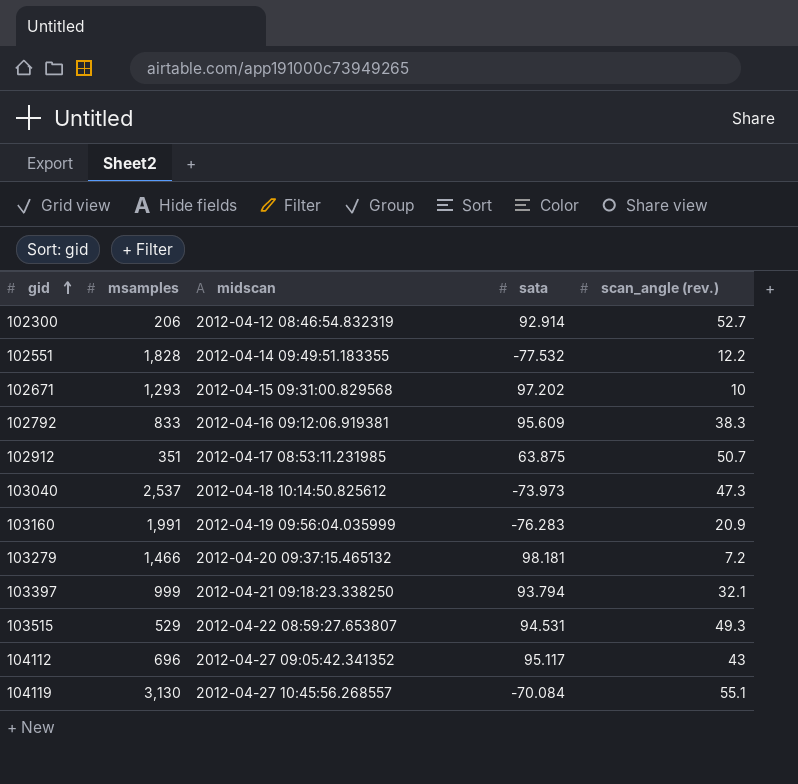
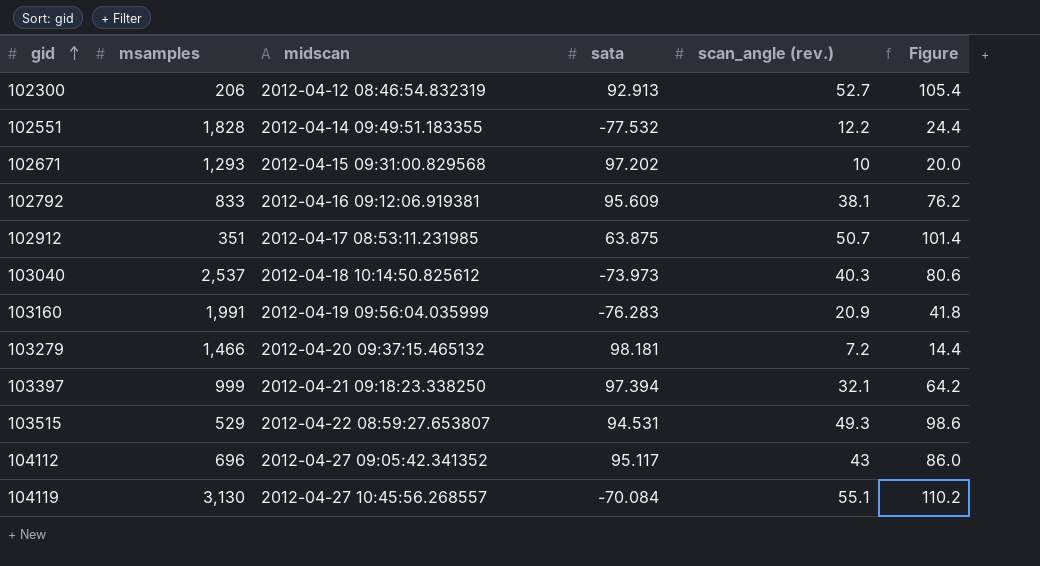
column Figure | formula: none -> [scan_angle (rev.)] * 2
102300 | sata: 92.914 -> 92.913
102792 | scan_angle (rev.): 38.3 -> 38.1
103040 | scan_angle (rev.): 47.3 -> 40.3
103397 | sata: 93.794 -> 97.394

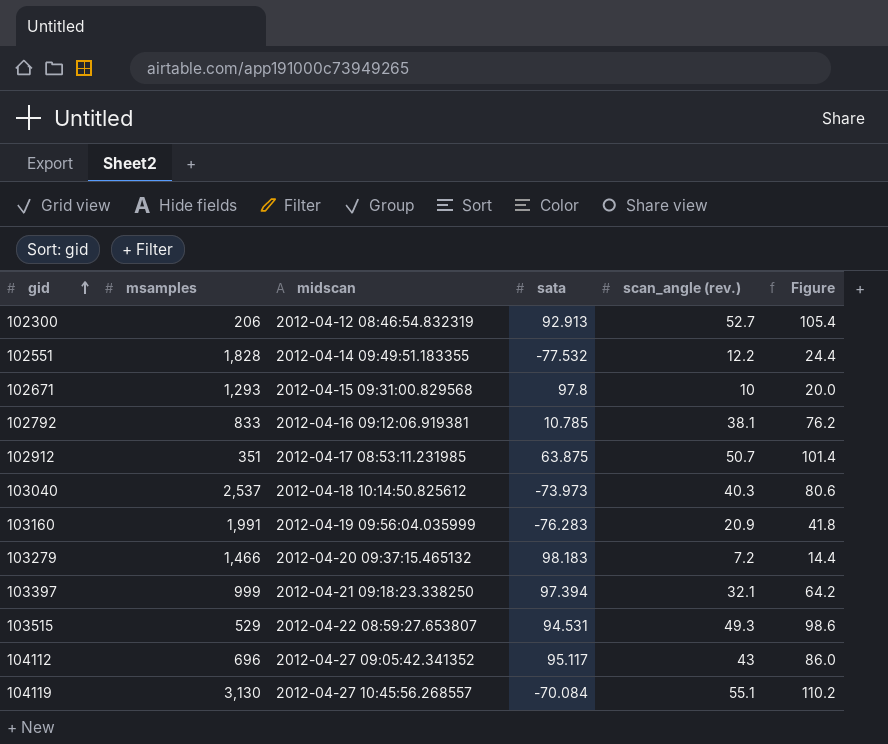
102671 | sata: 97.202 -> 97.8
102792 | sata: 95.609 -> 10.785
103279 | sata: 98.181 -> 98.183

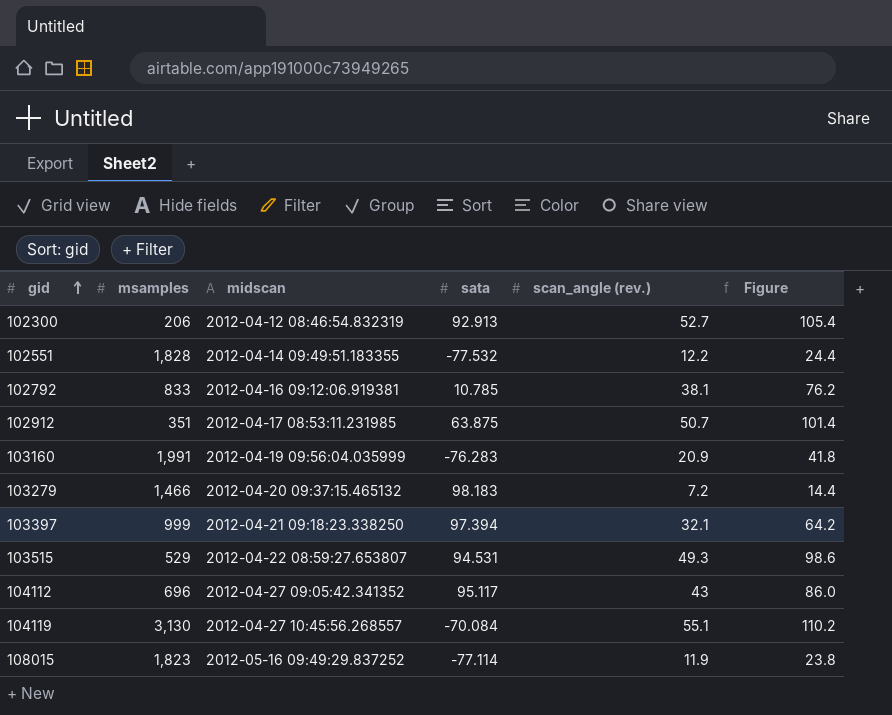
row 102671: 1,293 | 2012-04-15 09:31:00.829568 | 97.8 | 10 | 20.0 -> none
row 103040: 2,537 | 2012-04-18 10:14:50.825612 | -73.973 | 40.3 | 80.6 -> none
row 108015: none -> 1,823 | 2012-05-16 09:49:29.837252 | -77.114 | 11.9 | 23.8

